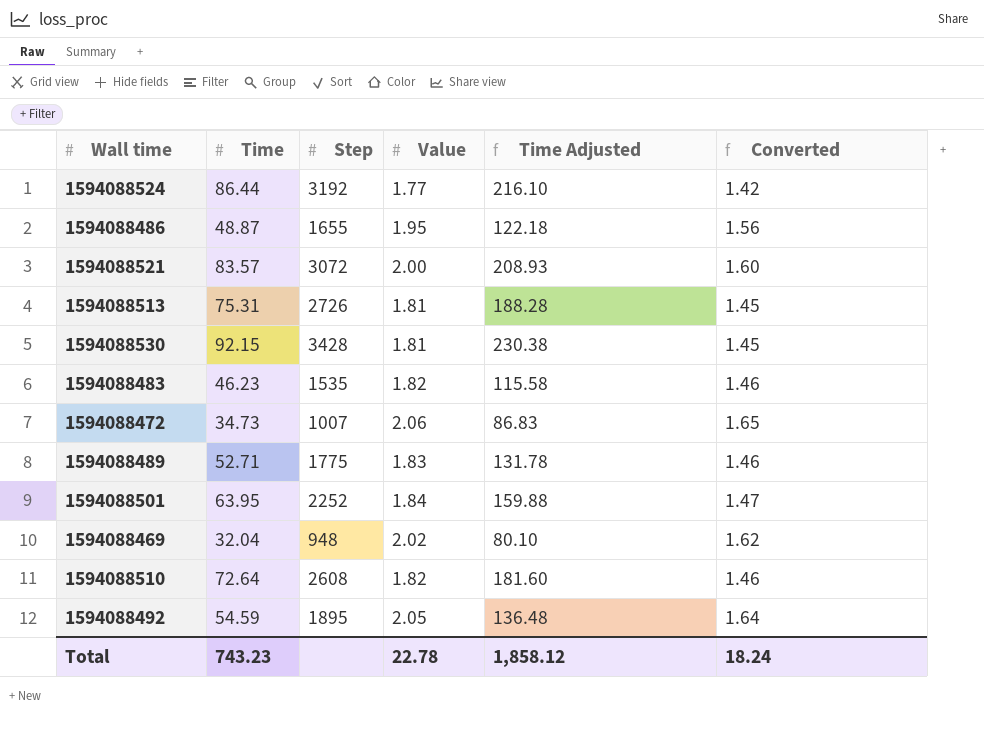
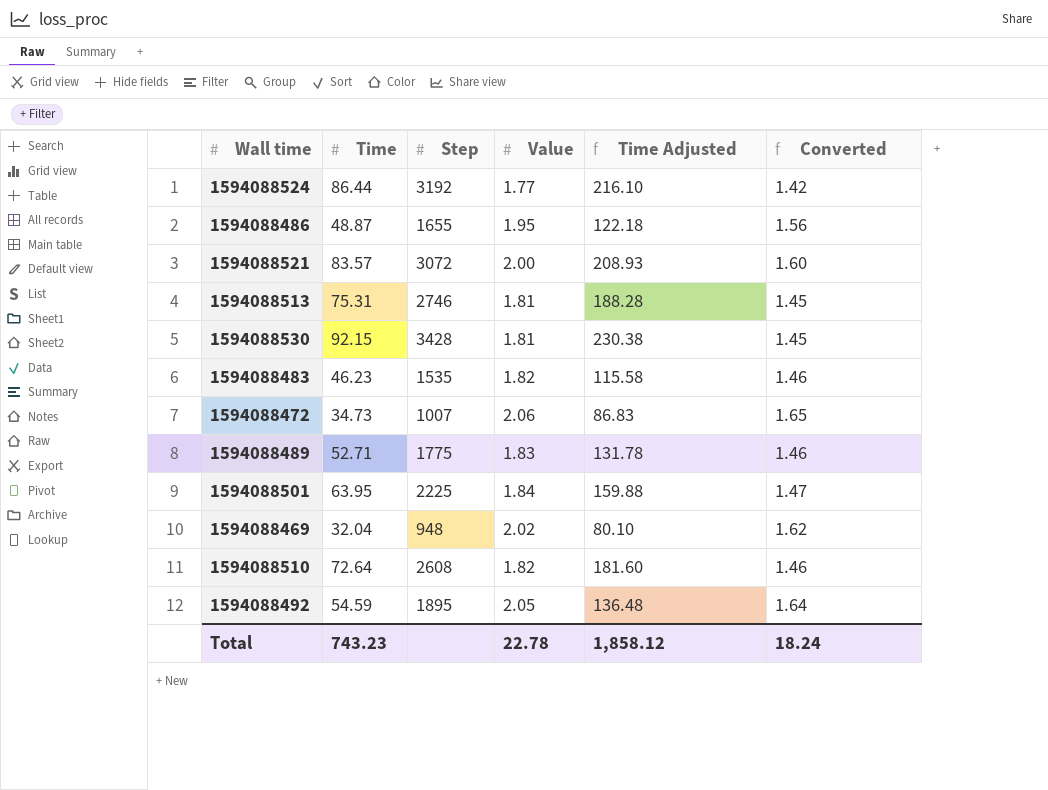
1594088513 | Step: 2726 -> 2746
1594088501 | Step: 2252 -> 2225

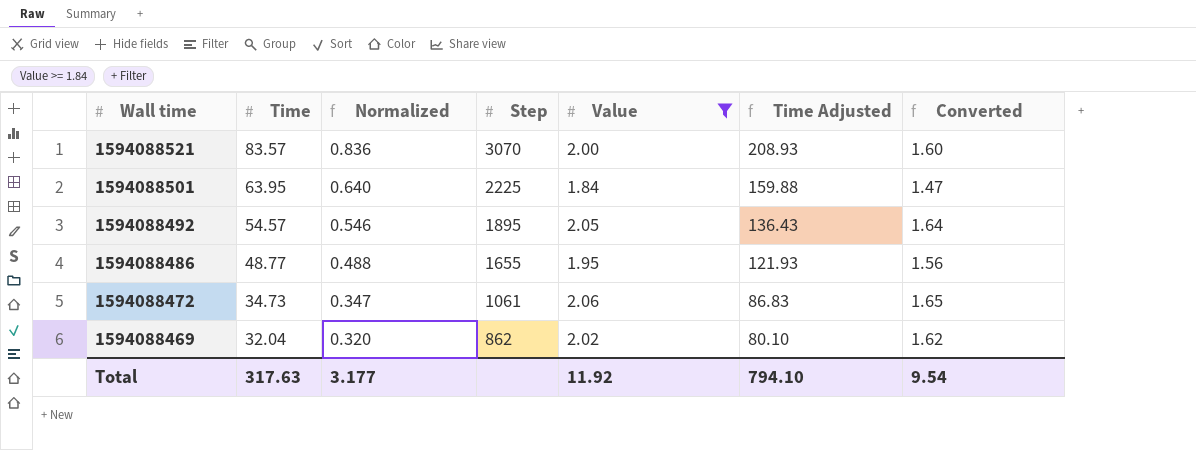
filter: none -> Value >= 1.84
row order: none -> Wall time descending
column Normalized | formula: none -> [Time] * 0.01
1594088521 | Step: 3072 -> 3070
1594088492 | Time: 54.59 -> 54.57
1594088492 | Time Adjusted: 136.48 -> 136.43
1594088486 | Time: 48.87 -> 48.77
1594088486 | Time Adjusted: 122.18 -> 121.93
1594088472 | Step: 1007 -> 1061
1594088469 | Step: 948 -> 862
Total | Time: 743.23 -> 317.63
Total | Value: 22.78 -> 11.92
Total | Time Adjusted: 1,858.12 -> 794.10
Total | Converted: 18.24 -> 9.54

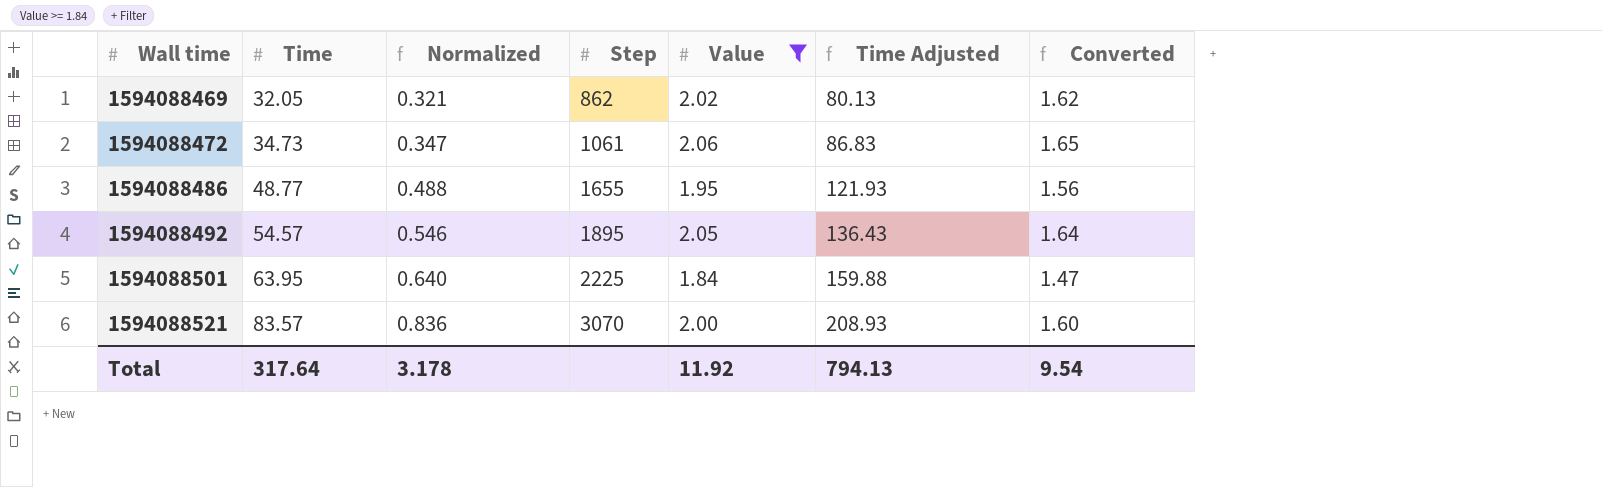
row order: Wall time descending -> Wall time ascending
1594088469 | Time: 32.04 -> 32.05
1594088469 | Normalized: 0.320 -> 0.321
1594088469 | Time Adjusted: 80.10 -> 80.13
Total | Time: 317.63 -> 317.64
Total | Normalized: 3.177 -> 3.178
Total | Time Adjusted: 794.10 -> 794.13

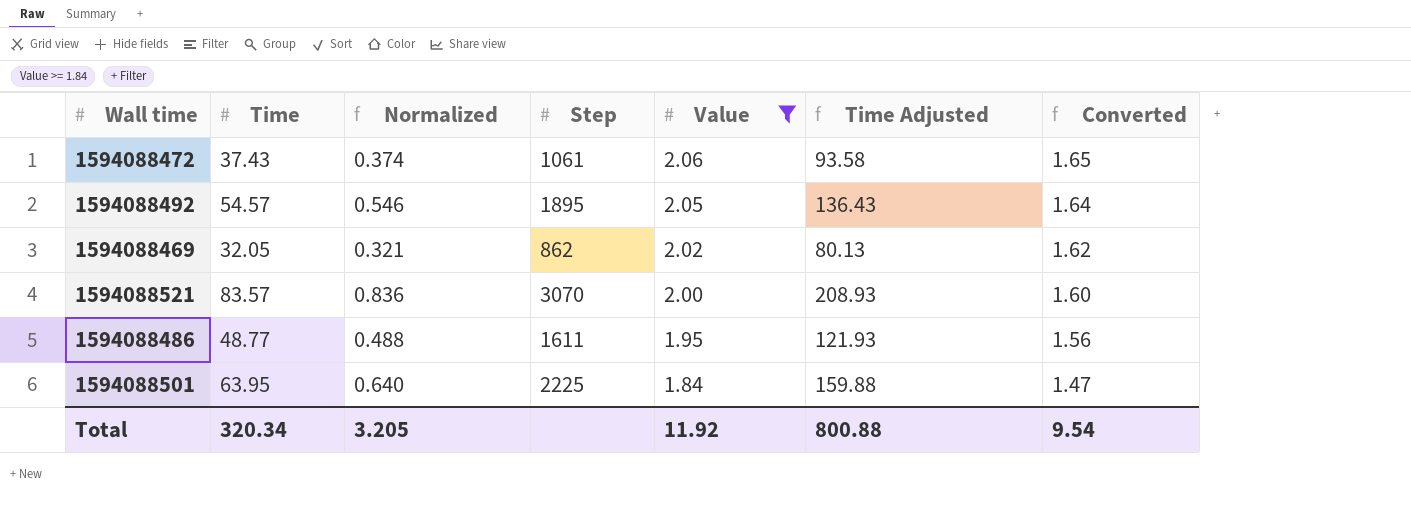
row order: Wall time ascending -> Value descending
1594088472 | Time: 34.73 -> 37.43
1594088472 | Normalized: 0.347 -> 0.374
1594088472 | Time Adjusted: 86.83 -> 93.58
1594088486 | Step: 1655 -> 1611
Total | Time: 317.64 -> 320.34
Total | Normalized: 3.178 -> 3.205
Total | Time Adjusted: 794.13 -> 800.88

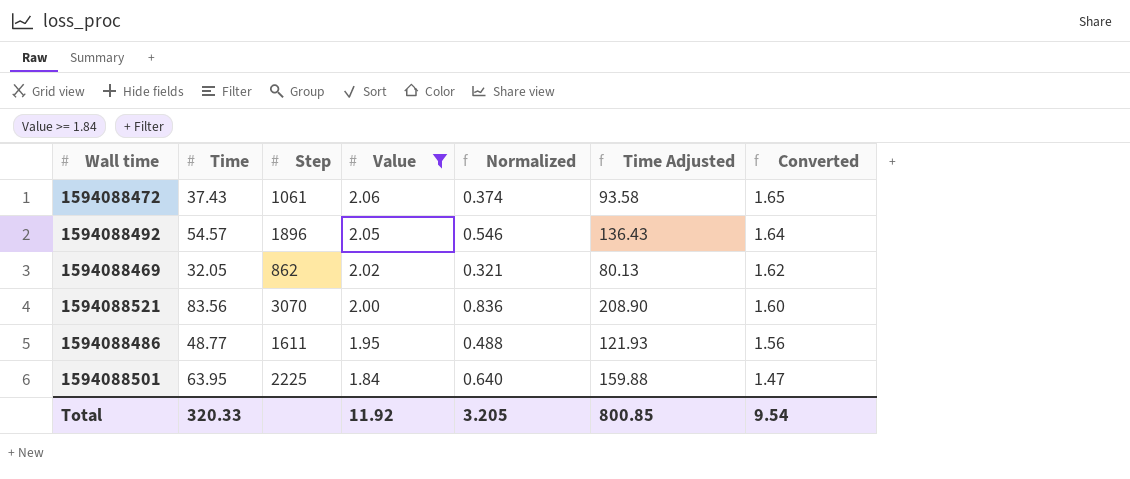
column Normalized | position: 3 -> 5
1594088492 | Step: 1895 -> 1896
1594088521 | Time: 83.57 -> 83.56
1594088521 | Time Adjusted: 208.93 -> 208.90
Total | Time: 320.34 -> 320.33
Total | Time Adjusted: 800.88 -> 800.85

